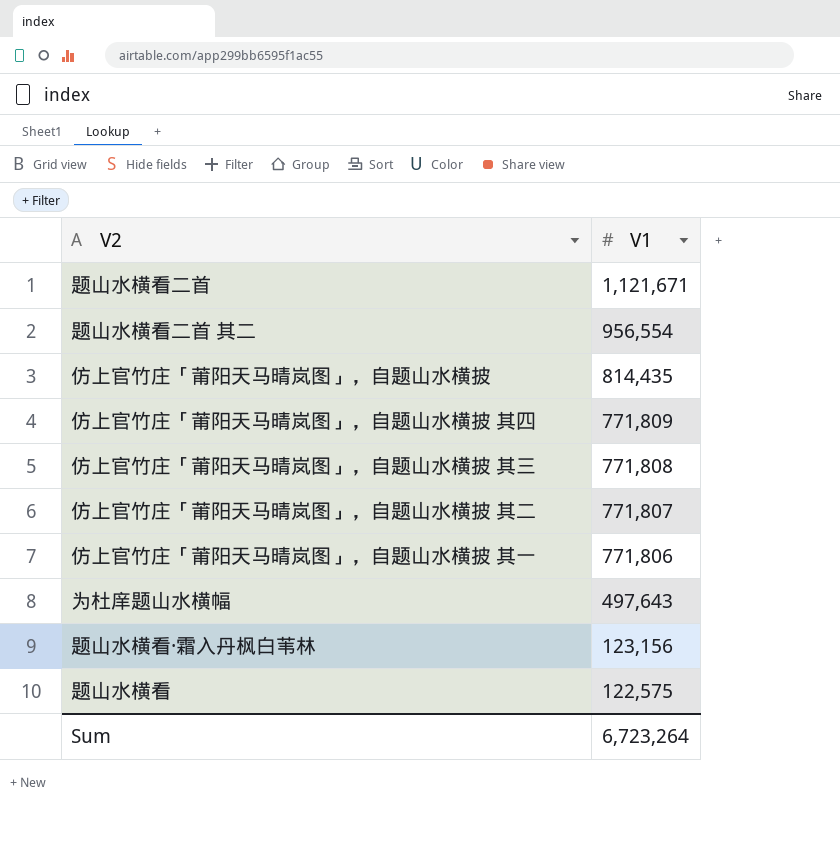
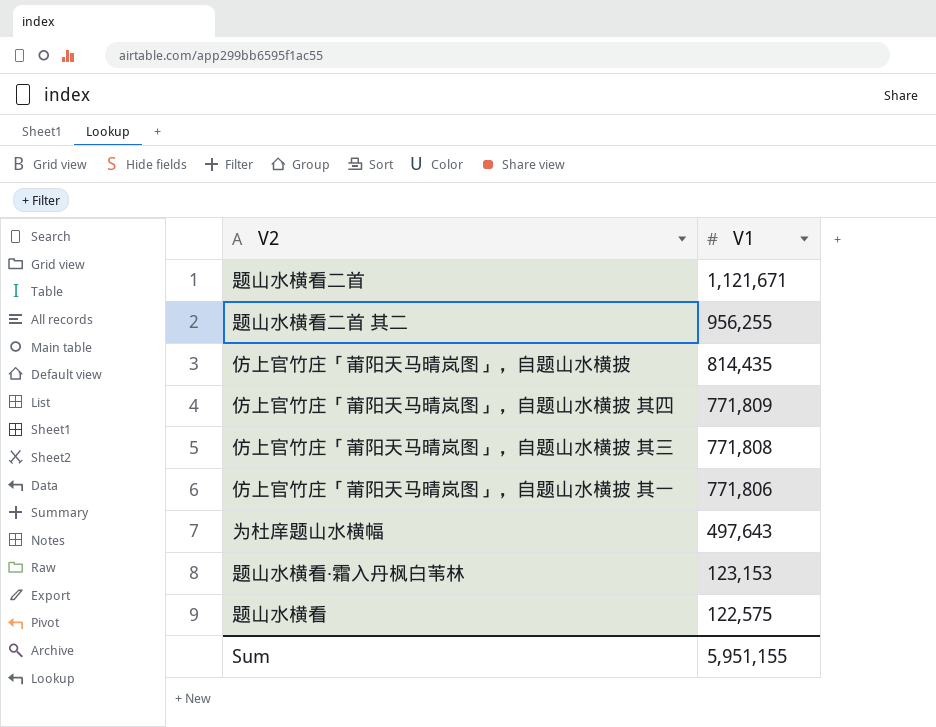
row 仿上官竹庄「莆阳天马晴岚图」，自题山水横披 其二: 771,807 -> none
题山水横看二首 其二 | V1: 956,554 -> 956,255
题山水横看·霜入丹枫白苇林 | V1: 123,156 -> 123,153
Sum | V1: 6,723,264 -> 5,951,155

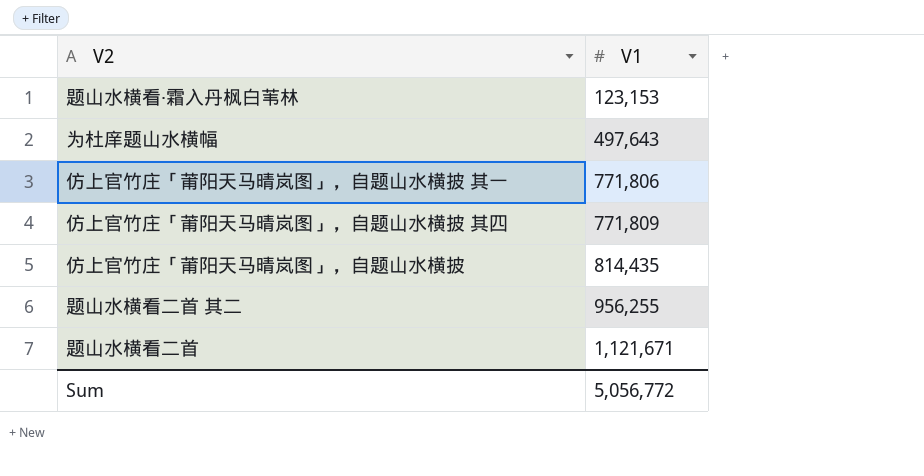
row order: V1 descending -> V1 ascending
row 仿上官竹庄「莆阳天马晴岚图」，自题山水横披 其三: 771,808 -> none
row 题山水横看: 122,575 -> none
Sum | V1: 5,951,155 -> 5,056,772

